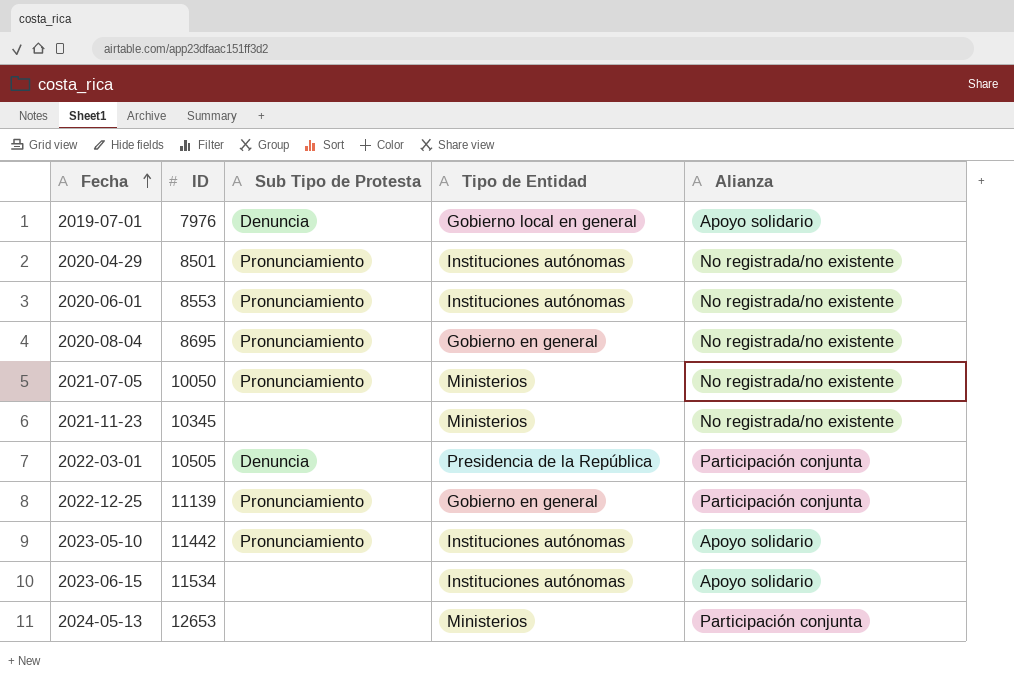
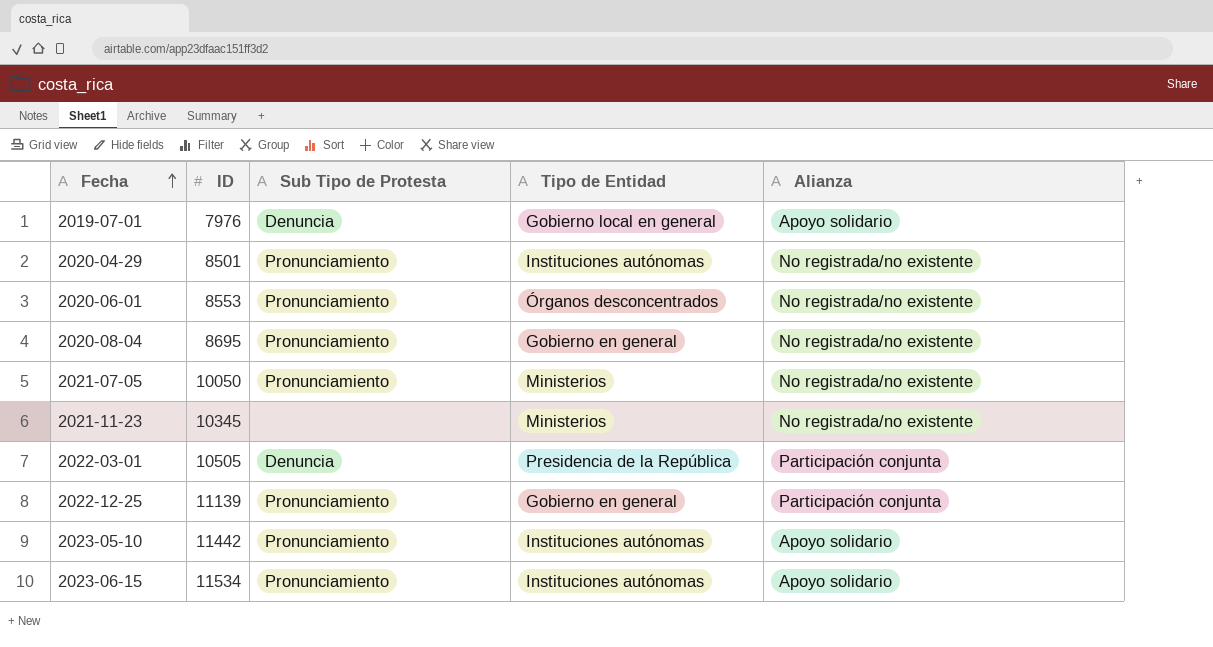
row 2024-05-13: 12653 | none | Ministerios | Participación conjunta -> none
2020-06-01 | Tipo de Entidad: Instituciones autónomas -> Órganos desconcentrados
2023-06-15 | Sub Tipo de Protesta: none -> Pronunciamiento

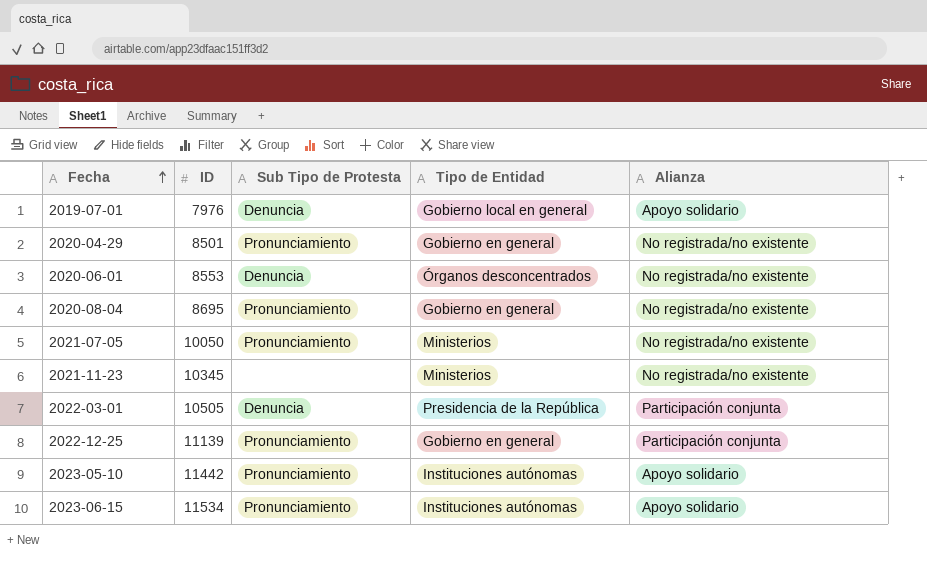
2020-04-29 | Tipo de Entidad: Instituciones autónomas -> Gobierno en general
2020-06-01 | Sub Tipo de Protesta: Pronunciamiento -> Denuncia

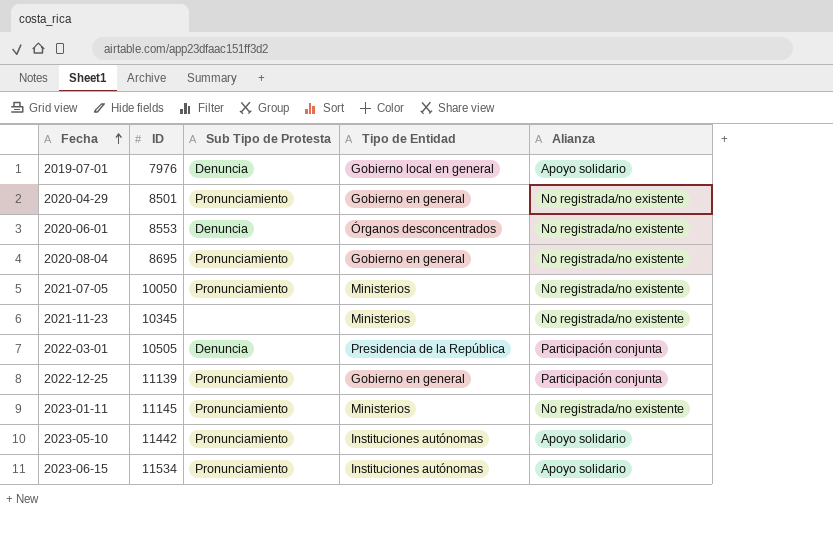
row 2023-01-11: none -> 11145 | Pronunciamiento | Ministerios | No registrada/no existente

